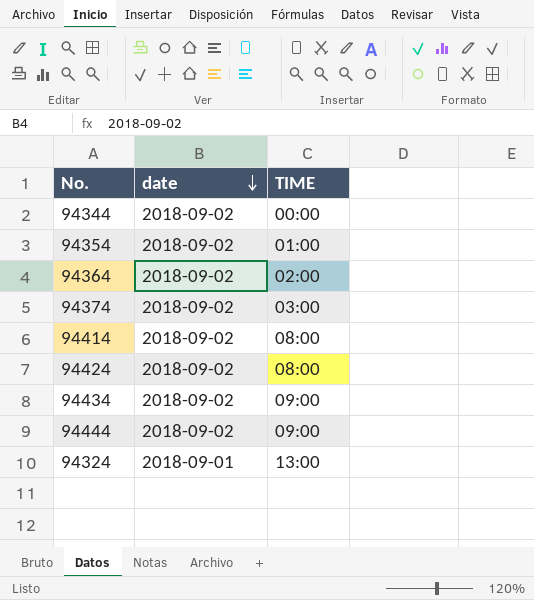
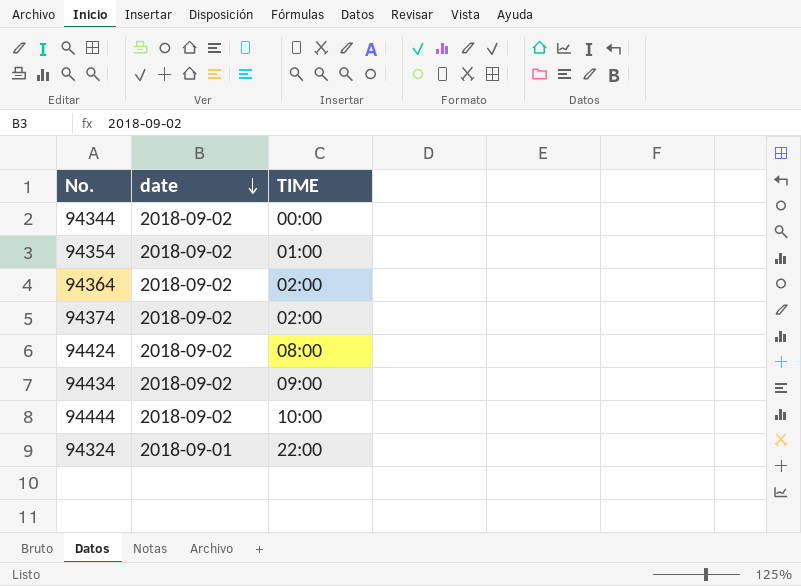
row 94414: 2018-09-02 | 08:00 -> none
94374 | TIME: 03:00 -> 02:00
94444 | TIME: 09:00 -> 10:00
94324 | TIME: 13:00 -> 22:00

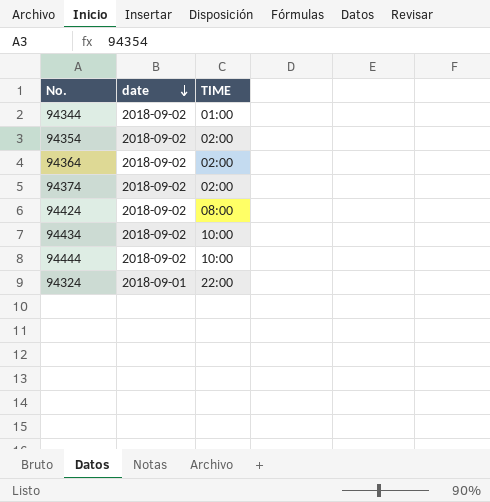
94344 | TIME: 00:00 -> 01:00
94354 | TIME: 01:00 -> 02:00
94434 | TIME: 09:00 -> 10:00

